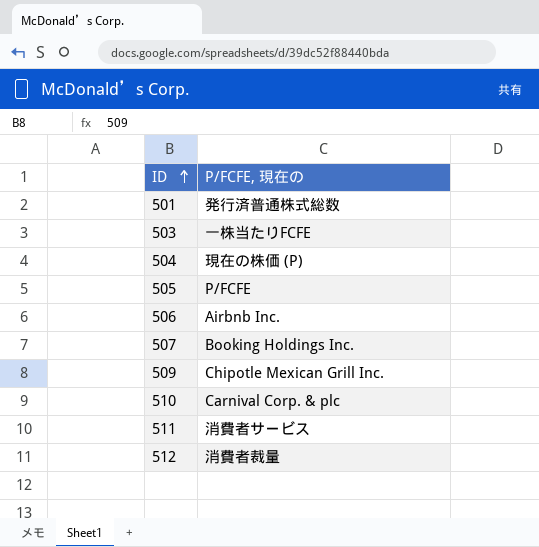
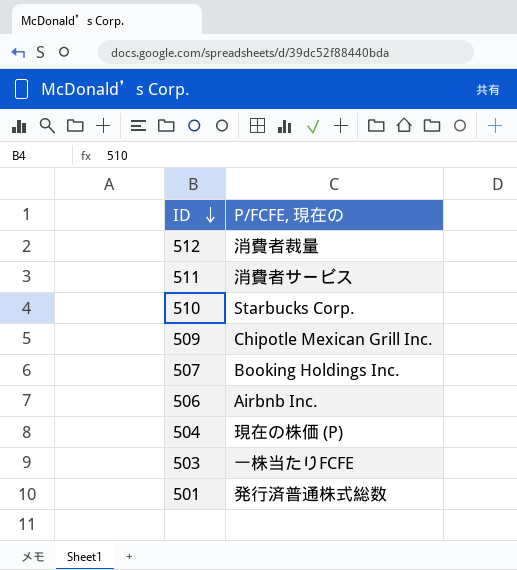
row order: ID ascending -> ID descending
row 505: P/FCFE -> none
510 | P/FCFE, 現在の: Carnival Corp. & plc -> Starbucks Corp.

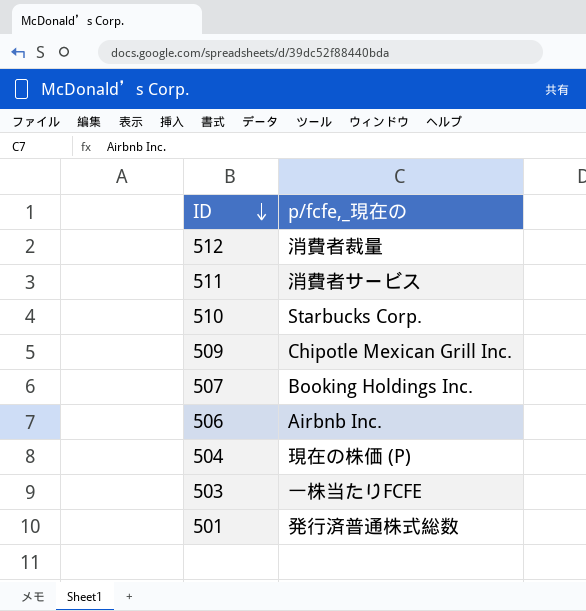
column name: P/FCFE, 現在の -> p/fcfe,_現在の

